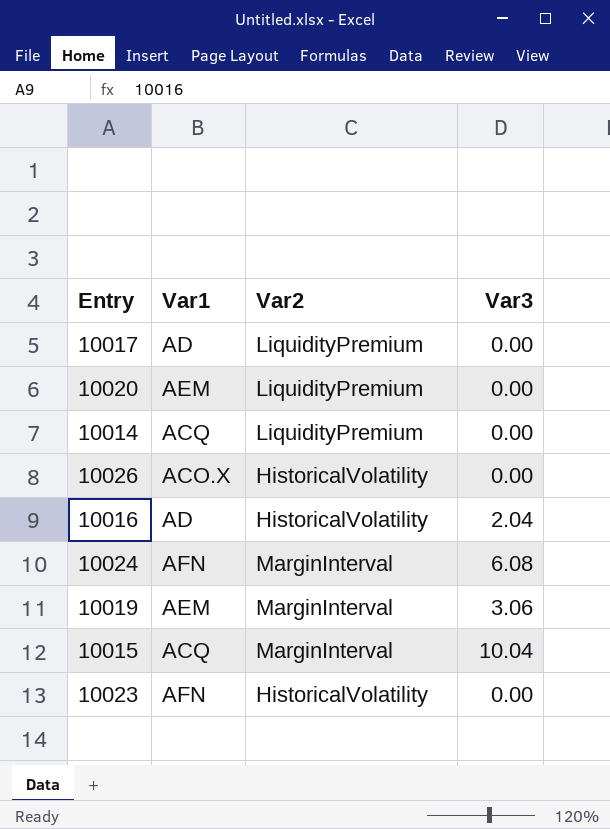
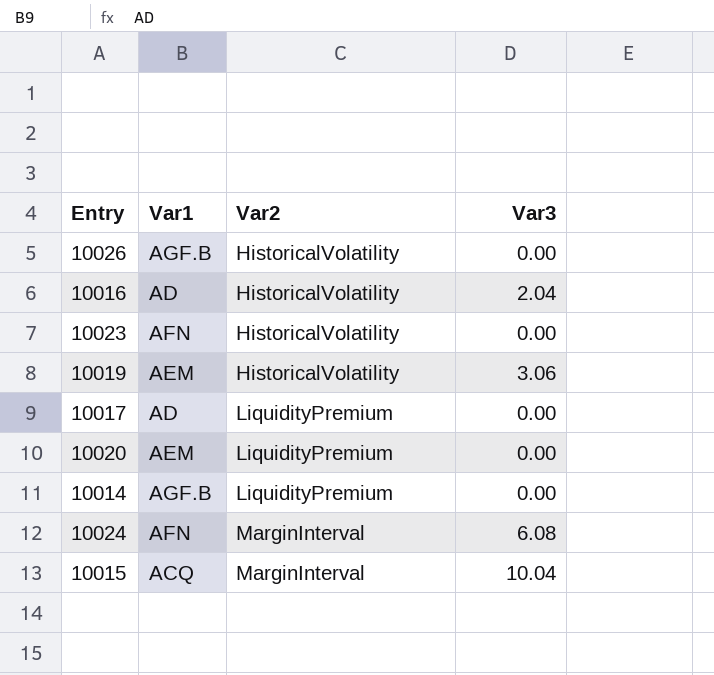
row order: none -> Var2 ascending
10026 | Var1: ACO.X -> AGF.B
10019 | Var2: MarginInterval -> HistoricalVolatility
10014 | Var1: ACQ -> AGF.B

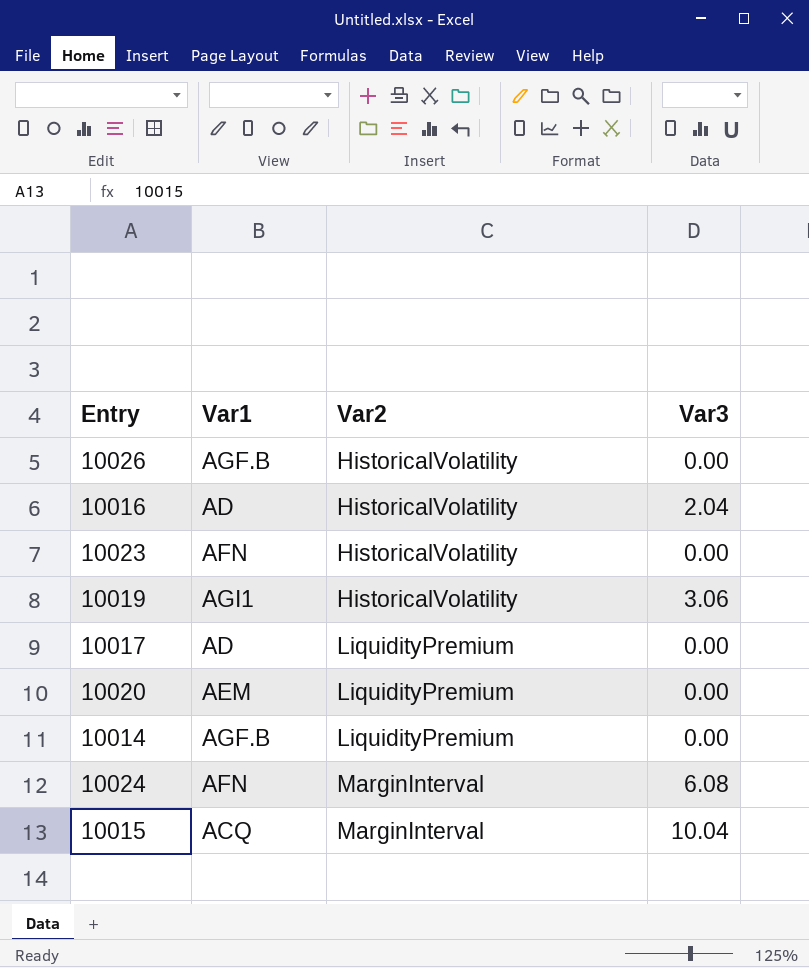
10019 | Var1: AEM -> AGI1

